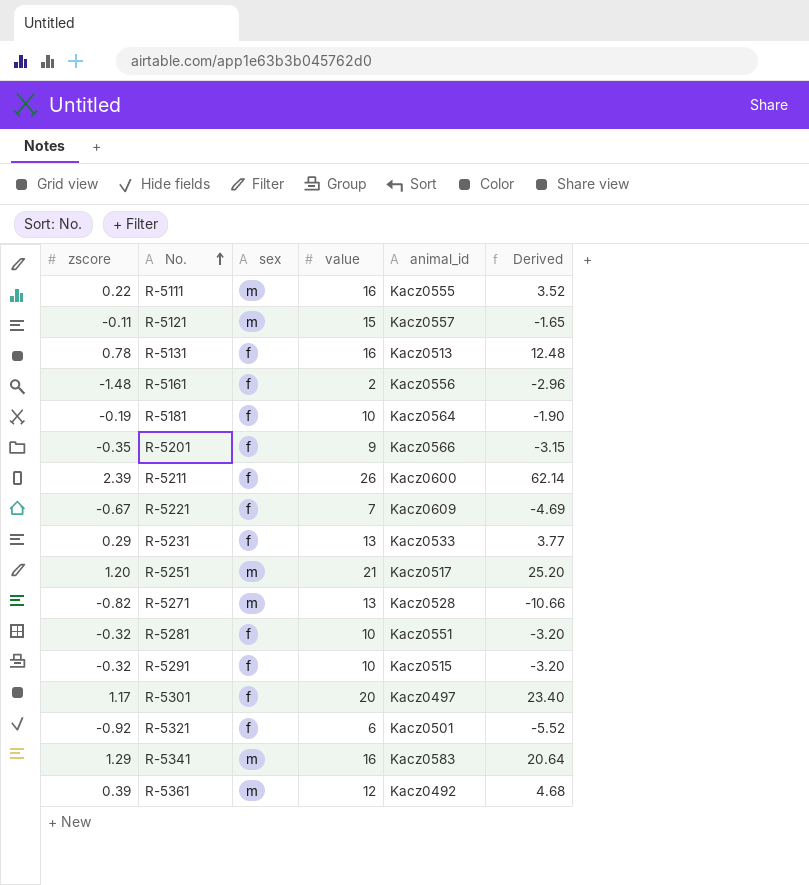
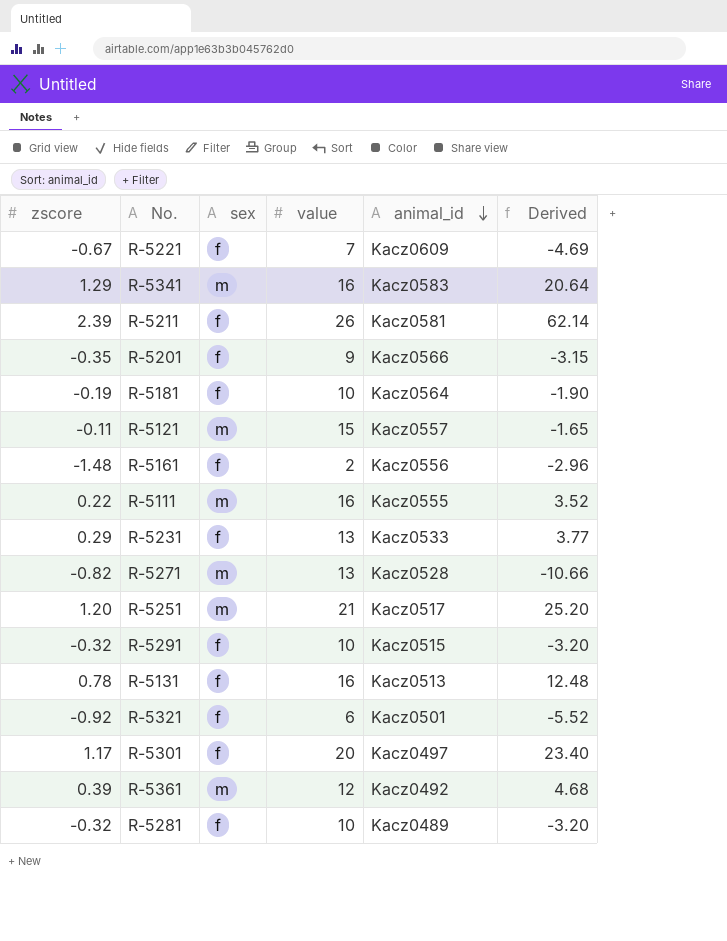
row order: No. ascending -> animal_id descending
R-5211 | animal_id: Kacz0600 -> Kacz0581
R-5281 | animal_id: Kacz0551 -> Kacz0489

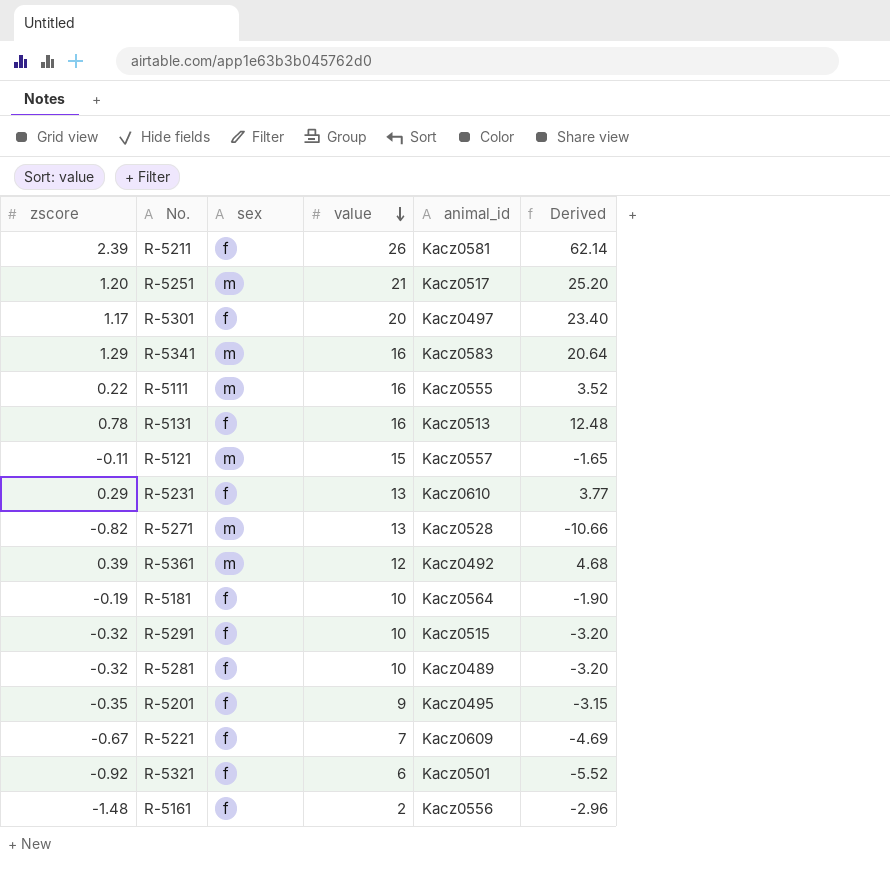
row order: animal_id descending -> value descending
R-5231 | animal_id: Kacz0533 -> Kacz0610
R-5201 | animal_id: Kacz0566 -> Kacz0495

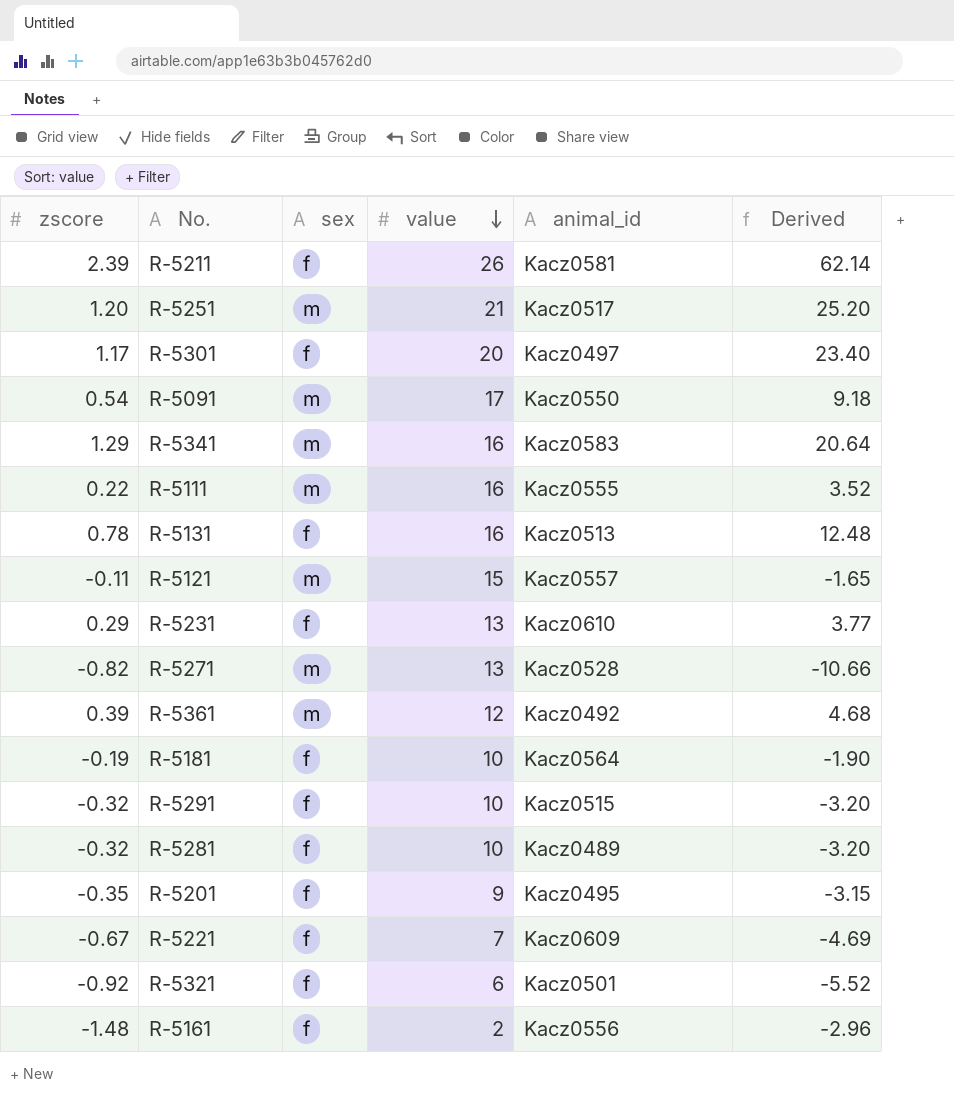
row R-5091: none -> 0.54 | m | 17 | Kacz0550 | 9.18

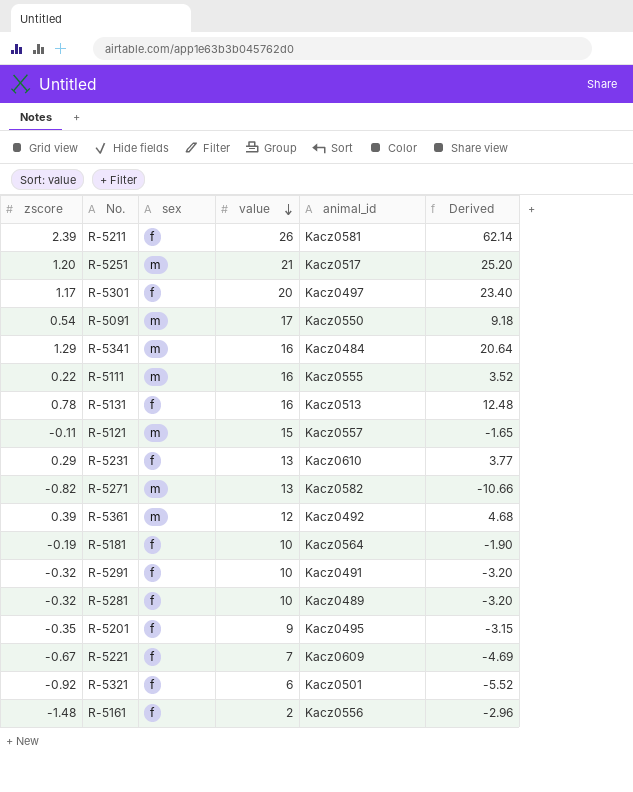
R-5341 | animal_id: Kacz0583 -> Kacz0484
R-5271 | animal_id: Kacz0528 -> Kacz0582
R-5291 | animal_id: Kacz0515 -> Kacz0491

